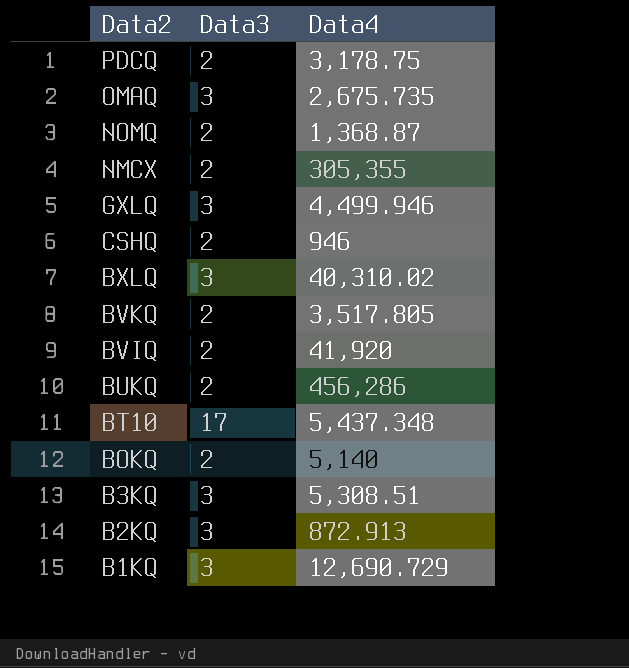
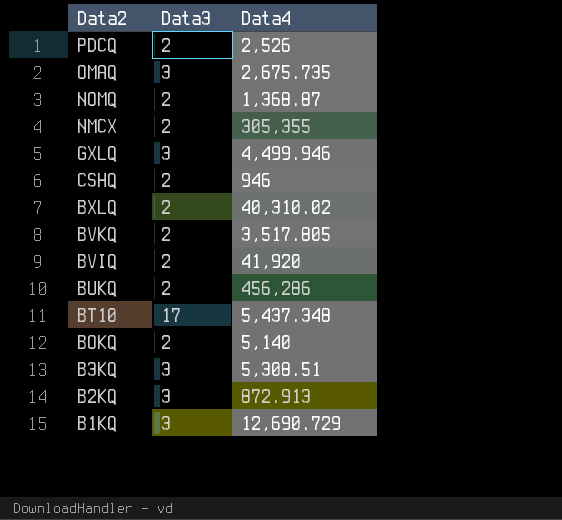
PDCQ | Data4: 3,178.75 -> 2,526
BXLQ | Data3: 3 -> 2

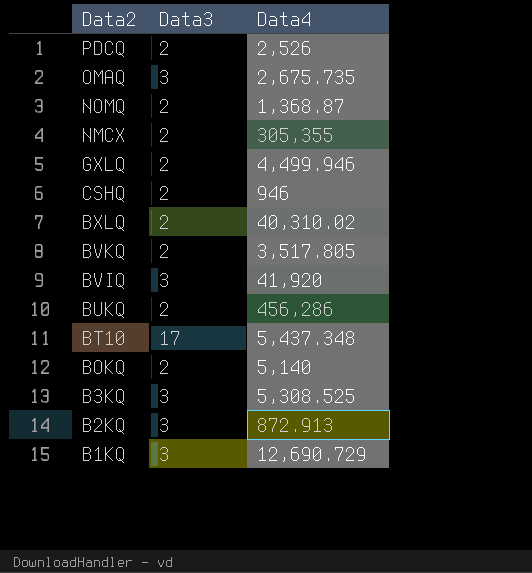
GXLQ | Data3: 3 -> 2
BVIQ | Data3: 2 -> 3
B3KQ | Data4: 5,308.51 -> 5,308.525

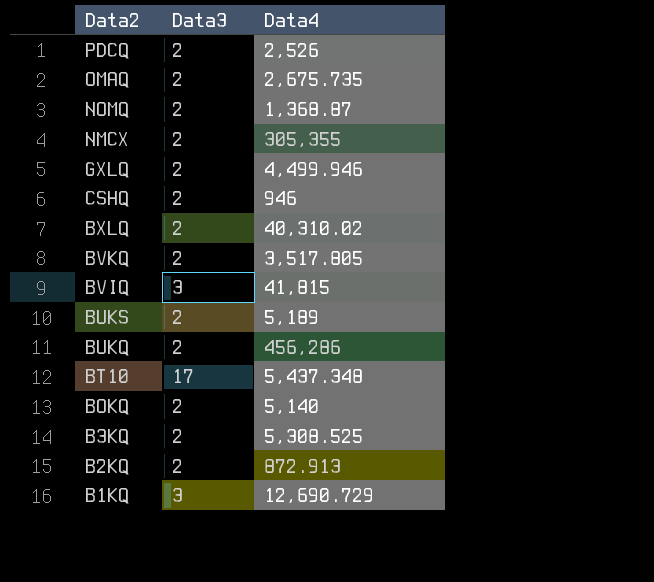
OMAQ | Data3: 3 -> 2
BVIQ | Data4: 41,920 -> 41,815
row BUKS: none -> 2 | 5,189
B3KQ | Data3: 3 -> 2
B2KQ | Data3: 3 -> 2

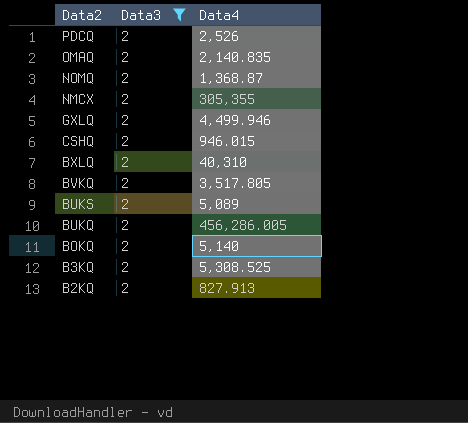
filter: none -> Data3 = 2
OMAQ | Data4: 2,675.735 -> 2,140.835
CSHQ | Data4: 946 -> 946.015
BXLQ | Data4: 40,310.02 -> 40,310
BUKS | Data4: 5,189 -> 5,089
BUKQ | Data4: 456,286 -> 456,286.005
B2KQ | Data4: 872.913 -> 827.913

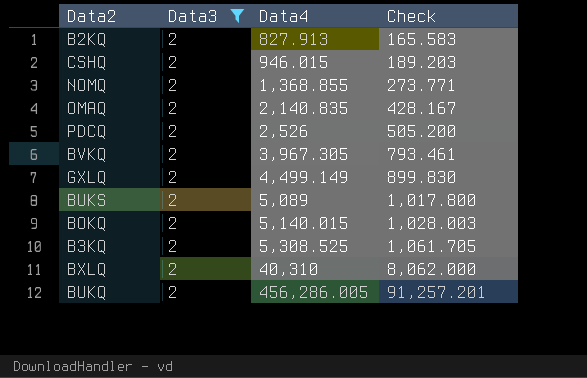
row order: Data2 descending -> Data4 ascending
column Check | formula: none -> [Data4] * 0.2
row NMCX: 2 | 305,355 -> none
NOMQ | Data4: 1,368.87 -> 1,368.855
BVKQ | Data4: 3,517.805 -> 3,967.305
GXLQ | Data4: 4,499.946 -> 4,499.149
BOKQ | Data4: 5,140 -> 5,140.015

